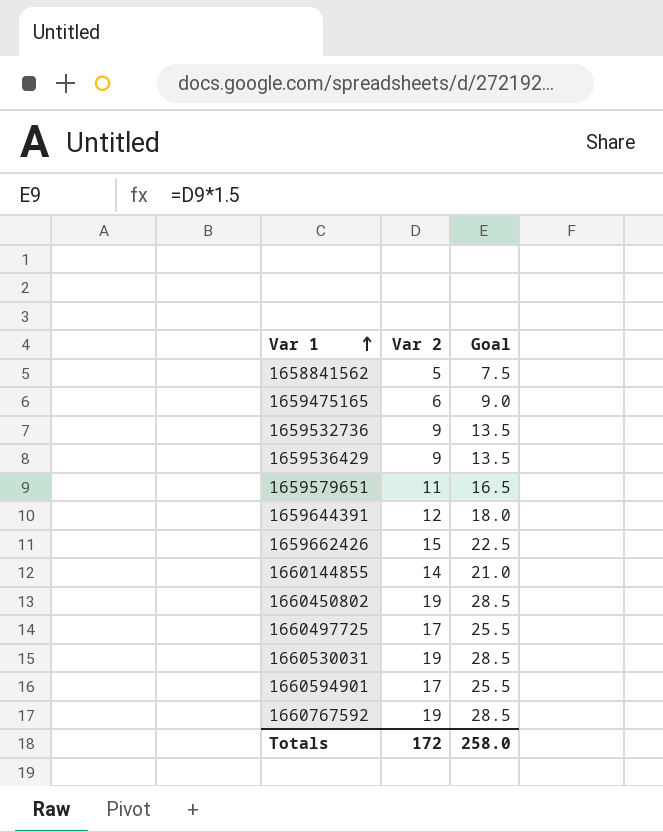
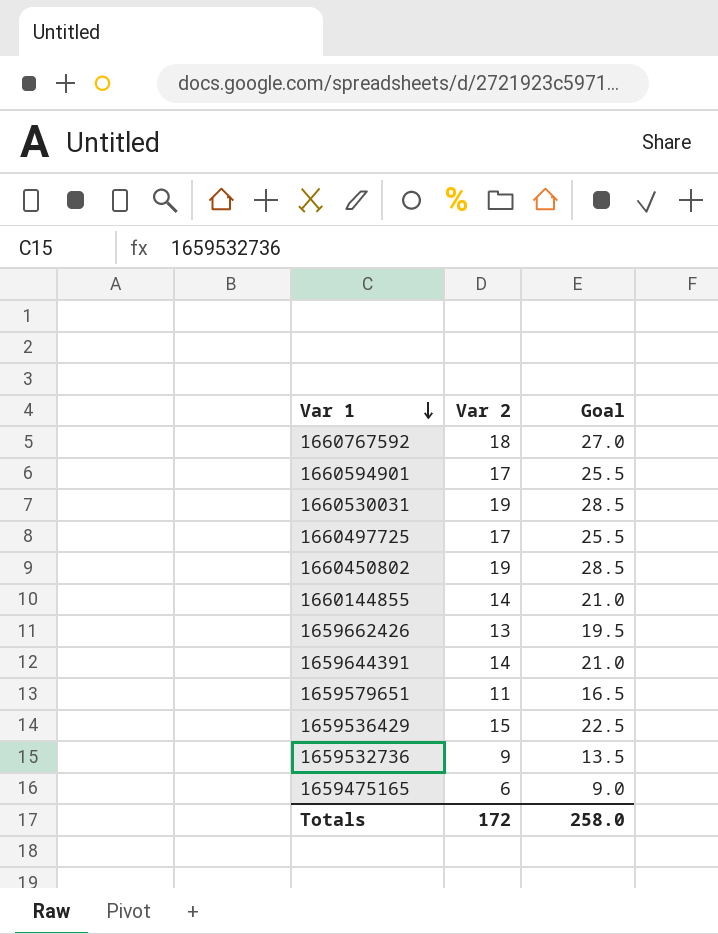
row order: Var 1 ascending -> Var 1 descending
row 1658841562: 5 | 7.5 -> none
1660767592 | Var 2: 19 -> 18
1660767592 | Goal: 28.5 -> 27.0
1659662426 | Var 2: 15 -> 13
1659662426 | Goal: 22.5 -> 19.5
1659644391 | Var 2: 12 -> 14
1659644391 | Goal: 18.0 -> 21.0
1659536429 | Var 2: 9 -> 15
1659536429 | Goal: 13.5 -> 22.5

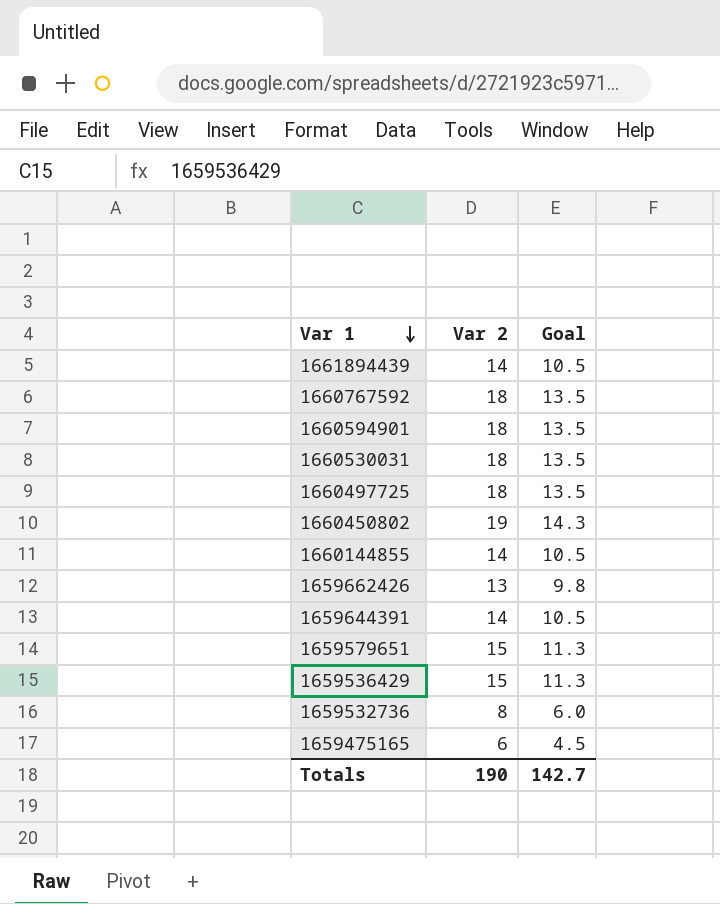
column Goal | formula: [Var 2] * 1.5 -> [Var 2] * 0.75
row 1661894439: none -> 14 | 10.5
1660594901 | Var 2: 17 -> 18
1660530031 | Var 2: 19 -> 18
1660497725 | Var 2: 17 -> 18
1659579651 | Var 2: 11 -> 15
1659532736 | Var 2: 9 -> 8
Totals | Var 2: 172 -> 190
Totals | Goal: 258.0 -> 142.7

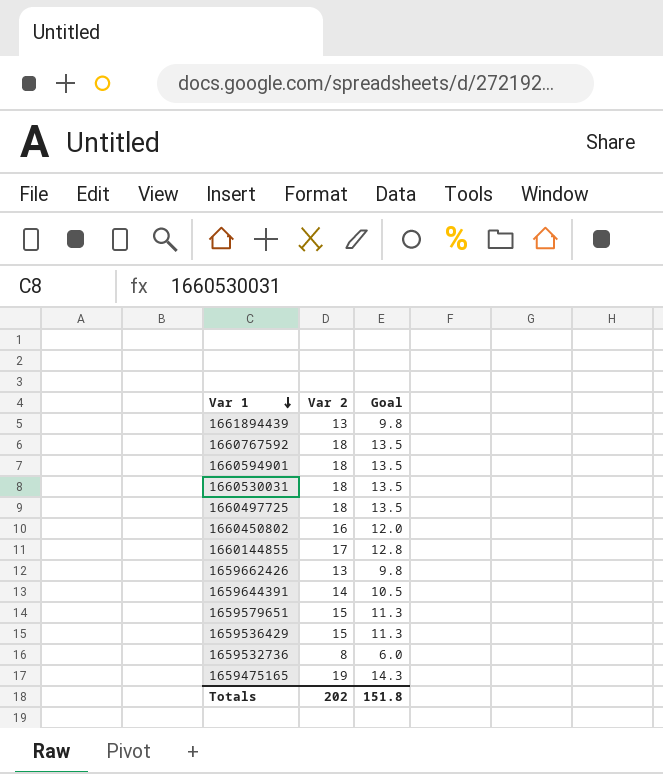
1661894439 | Var 2: 14 -> 13
1661894439 | Goal: 10.5 -> 9.8
1660450802 | Var 2: 19 -> 16
1660450802 | Goal: 14.3 -> 12.0
1660144855 | Var 2: 14 -> 17
1660144855 | Goal: 10.5 -> 12.8
1659475165 | Var 2: 6 -> 19
1659475165 | Goal: 4.5 -> 14.3
Totals | Var 2: 190 -> 202
Totals | Goal: 142.7 -> 151.8

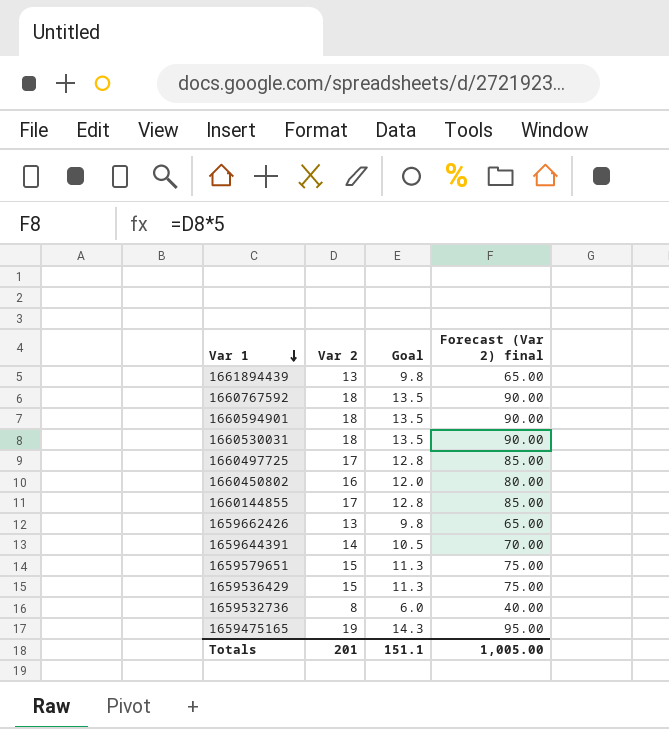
column Forecast (Var 2) final | formula: none -> [Var 2] * 5
1660497725 | Var 2: 18 -> 17
1660497725 | Goal: 13.5 -> 12.8
Totals | Var 2: 202 -> 201
Totals | Goal: 151.8 -> 151.1

